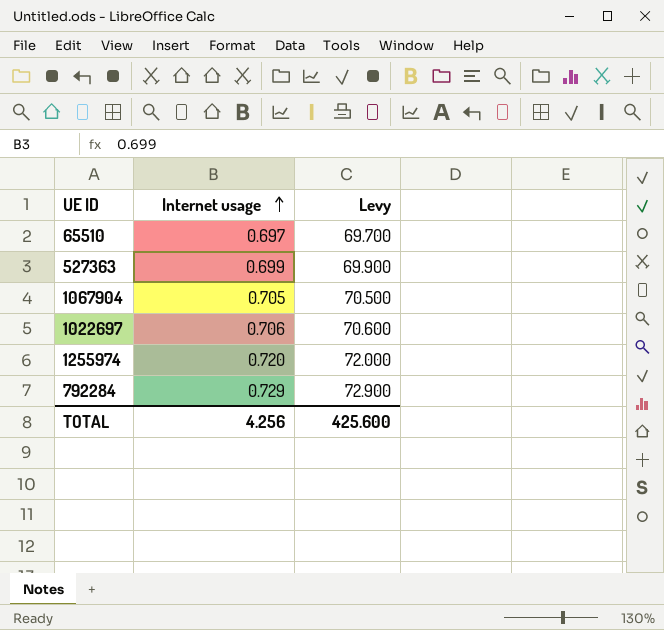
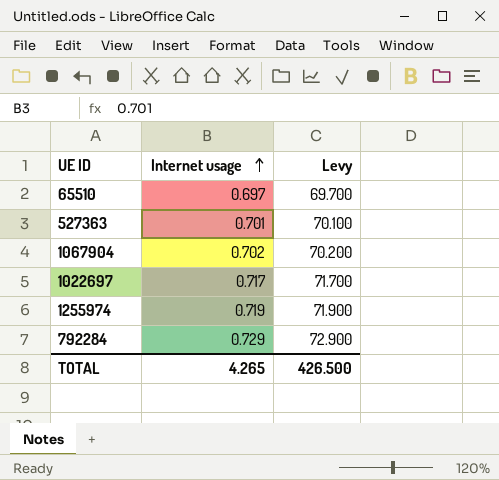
527363 | Internet usage: 0.699 -> 0.701
527363 | Levy: 69.900 -> 70.100
1067904 | Internet usage: 0.705 -> 0.702
1067904 | Levy: 70.500 -> 70.200
1022697 | Internet usage: 0.706 -> 0.717
1022697 | Levy: 70.600 -> 71.700
1255974 | Internet usage: 0.720 -> 0.719
1255974 | Levy: 72.000 -> 71.900
TOTAL | Internet usage: 4.256 -> 4.265
TOTAL | Levy: 425.600 -> 426.500

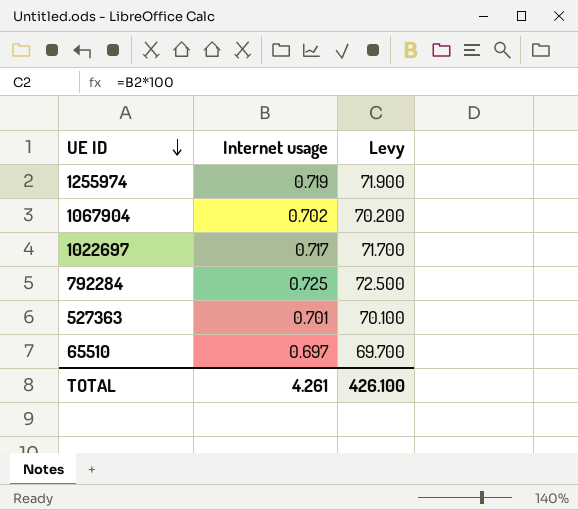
row order: Internet usage ascending -> UE ID descending
792284 | Internet usage: 0.729 -> 0.725
792284 | Levy: 72.900 -> 72.500
TOTAL | Internet usage: 4.265 -> 4.261
TOTAL | Levy: 426.500 -> 426.100

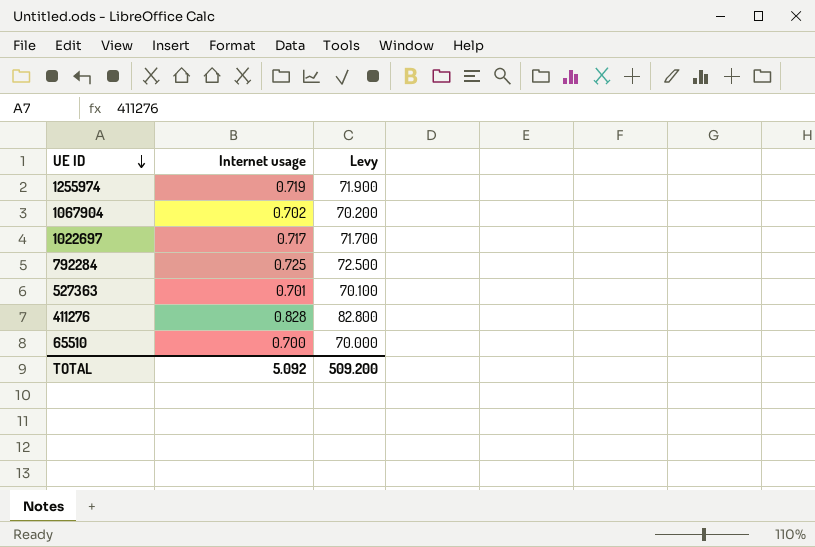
row 411276: none -> 0.828 | 82.800
65510 | Internet usage: 0.697 -> 0.700
65510 | Levy: 69.700 -> 70.000
TOTAL | Internet usage: 4.261 -> 5.092
TOTAL | Levy: 426.100 -> 509.200

